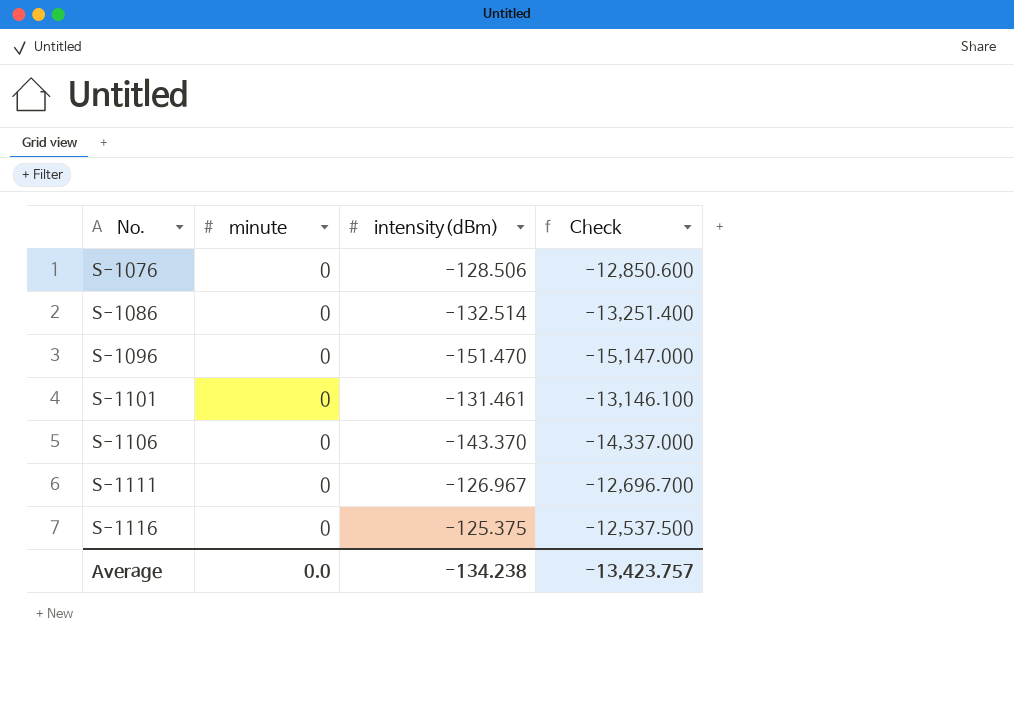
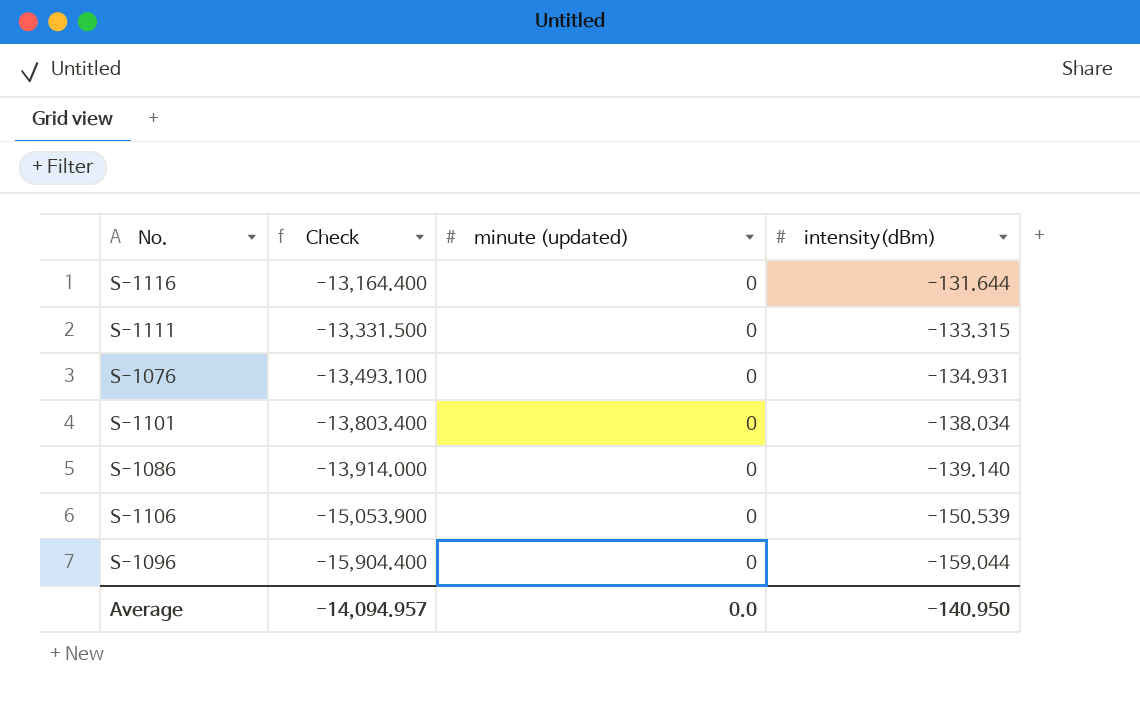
row order: No. ascending -> Check descending
column Check | position: 4 -> 2
column name: minute -> minute (updated)
S-1116 | Check: -12,537.500 -> -13,164.400
S-1116 | intensity(dBm): -125.375 -> -131.644
S-1111 | Check: -12,696.700 -> -13,331.500
S-1111 | intensity(dBm): -126.967 -> -133.315
S-1076 | Check: -12,850.600 -> -13,493.100
S-1076 | intensity(dBm): -128.506 -> -134.931
S-1101 | Check: -13,146.100 -> -13,803.400
S-1101 | intensity(dBm): -131.461 -> -138.034
S-1086 | Check: -13,251.400 -> -13,914.000
S-1086 | intensity(dBm): -132.514 -> -139.140
S-1106 | Check: -14,337.000 -> -15,053.900
S-1106 | intensity(dBm): -143.370 -> -150.539
S-1096 | Check: -15,147.000 -> -15,904.400
S-1096 | intensity(dBm): -151.470 -> -159.044
Average | Check: -13,423.757 -> -14,094.957
Average | intensity(dBm): -134.238 -> -140.950

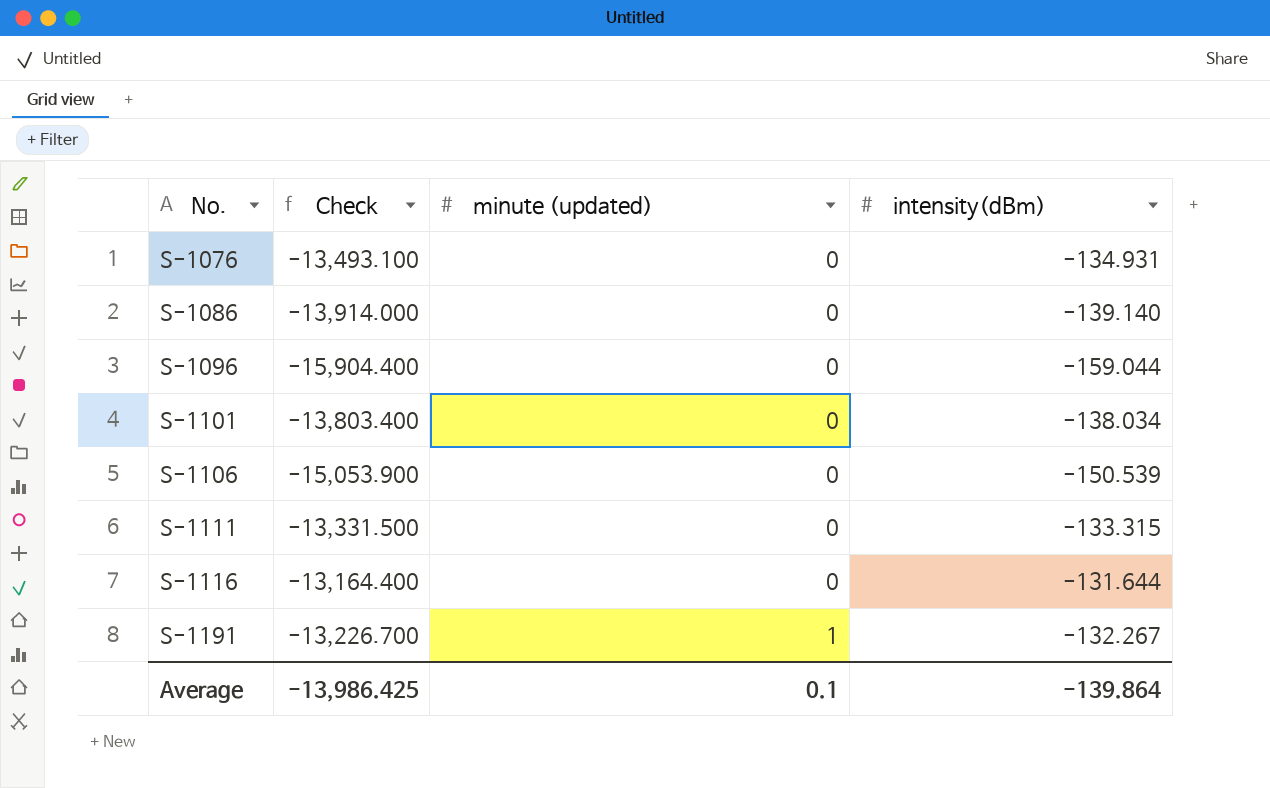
row order: Check descending -> No. ascending
row S-1191: none -> -13,226.700 | 1 | -132.267
Average | Check: -14,094.957 -> -13,986.425
Average | minute (updated): 0.0 -> 0.1
Average | intensity(dBm): -140.950 -> -139.864

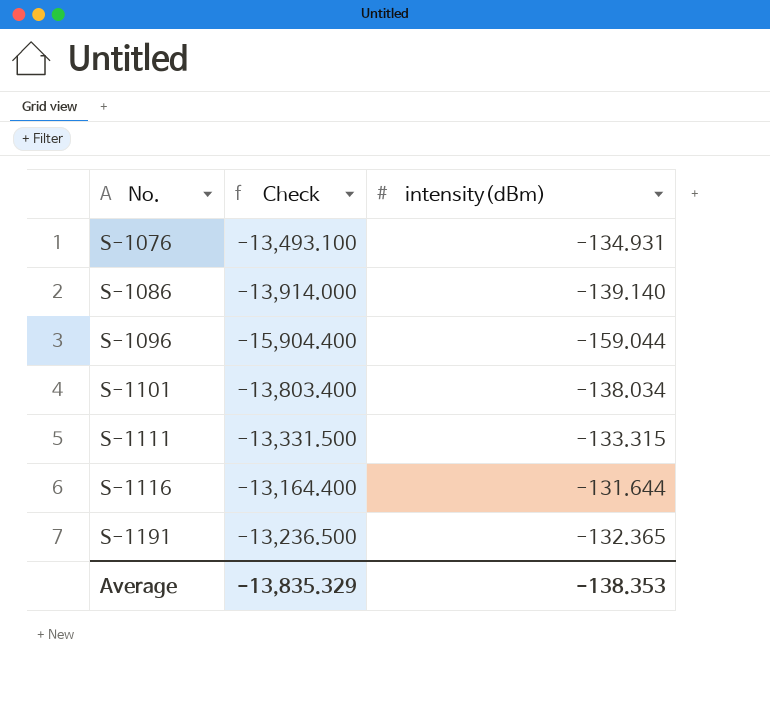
column minute (updated) | position: 3 -> none
row S-1106: -15,053.900 | 0 | -150.539 -> none
S-1191 | Check: -13,226.700 -> -13,236.500
S-1191 | intensity(dBm): -132.267 -> -132.365
Average | Check: -13,986.425 -> -13,835.329
Average | intensity(dBm): -139.864 -> -138.353

